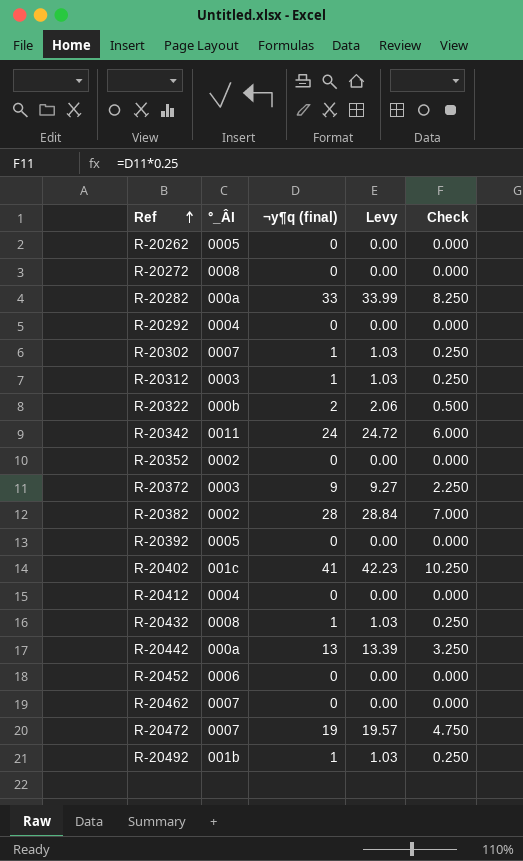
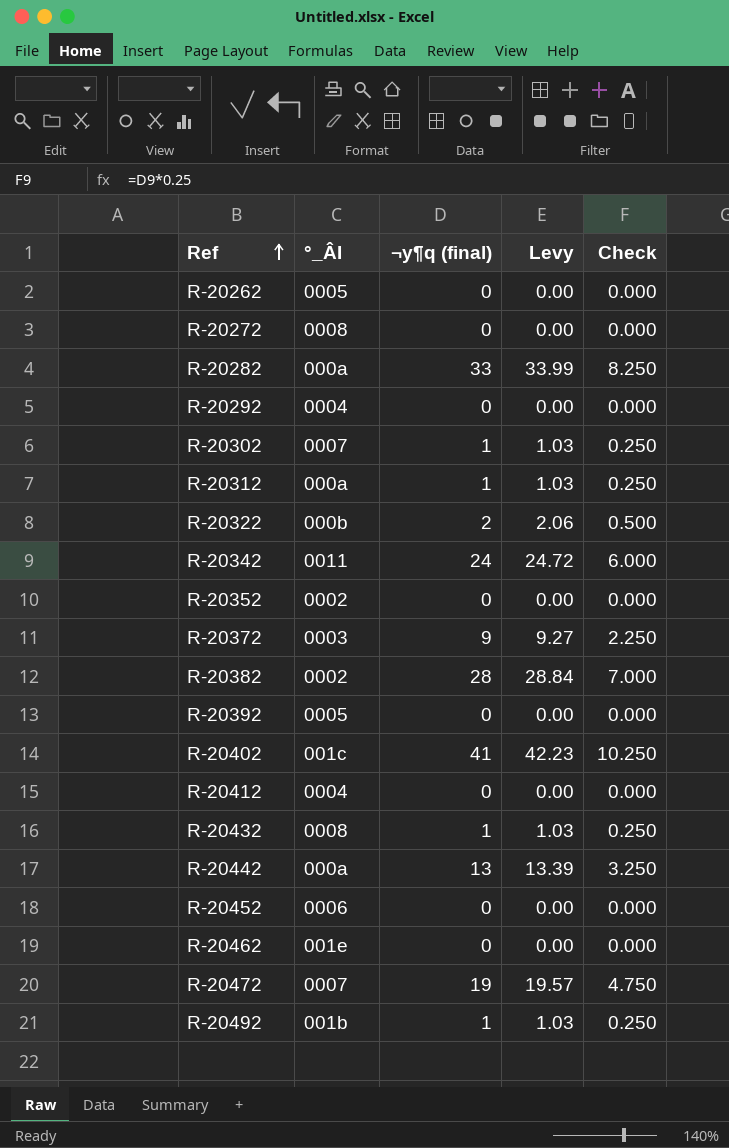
R-20312 | °_ÂI: 0003 -> 000a
R-20462 | °_ÂI: 0007 -> 001e

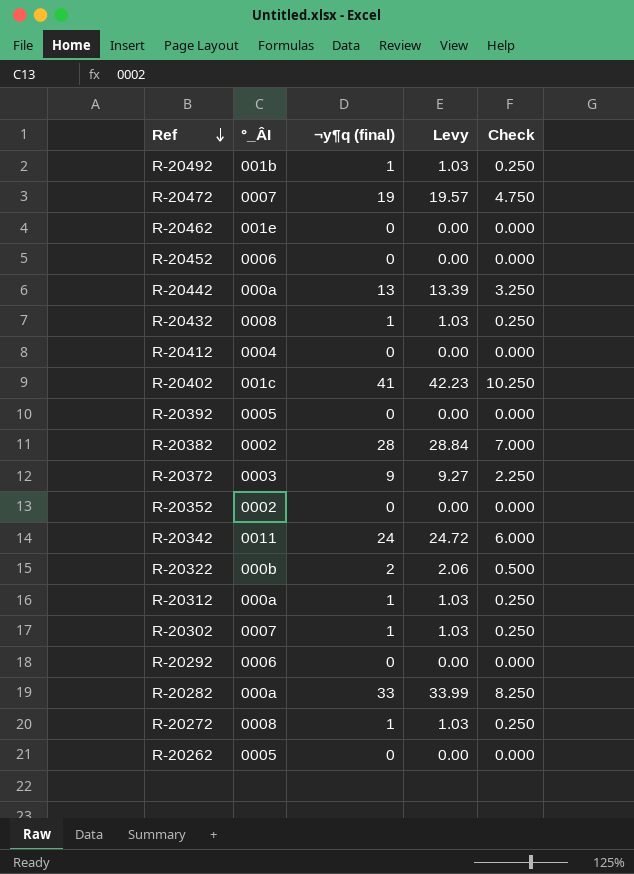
row order: Ref ascending -> Ref descending
R-20292 | °_ÂI: 0004 -> 0006
R-20272 | ¬y¶q (final): 0 -> 1
R-20272 | Levy: 0.00 -> 1.03
R-20272 | Check: 0.000 -> 0.250

